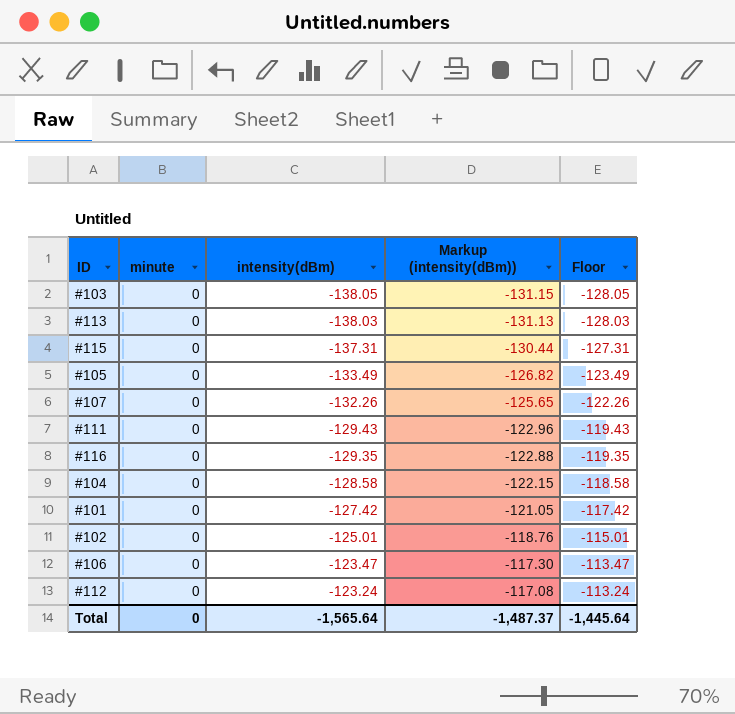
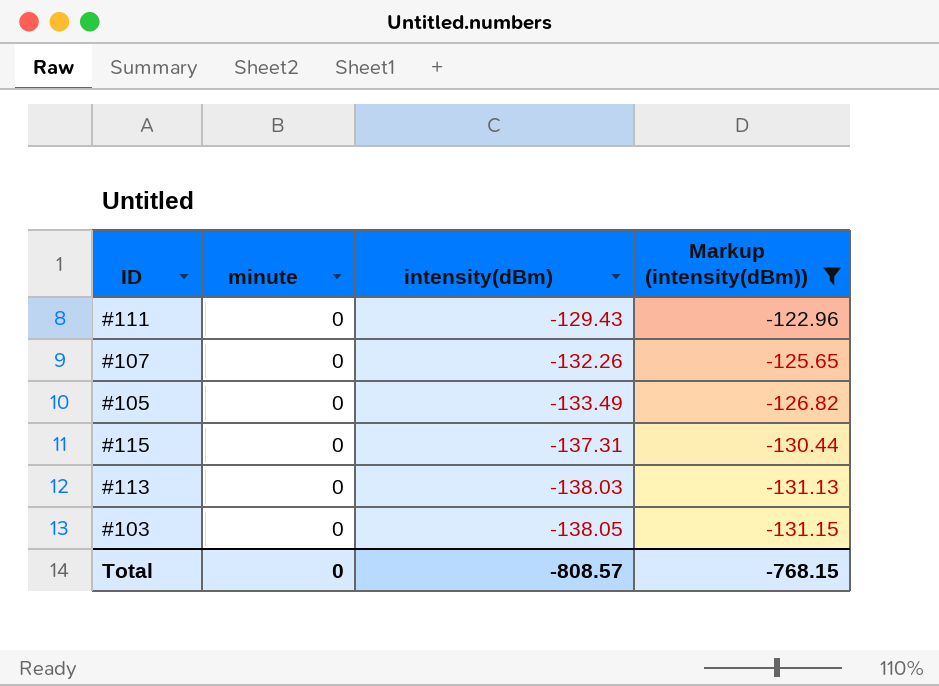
filter: none -> Markup (intensity(dBm)) <= -122.96
row order: intensity(dBm) ascending -> intensity(dBm) descending
column Floor | formula: [intensity(dBm)] + 10 -> none
Total | intensity(dBm): -1,565.64 -> -808.57
Total | Markup (intensity(dBm)): -1,487.37 -> -768.15

